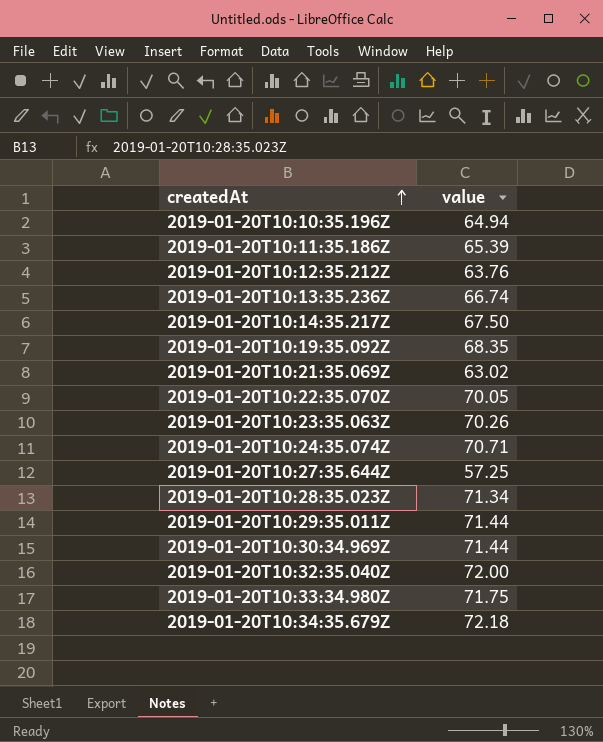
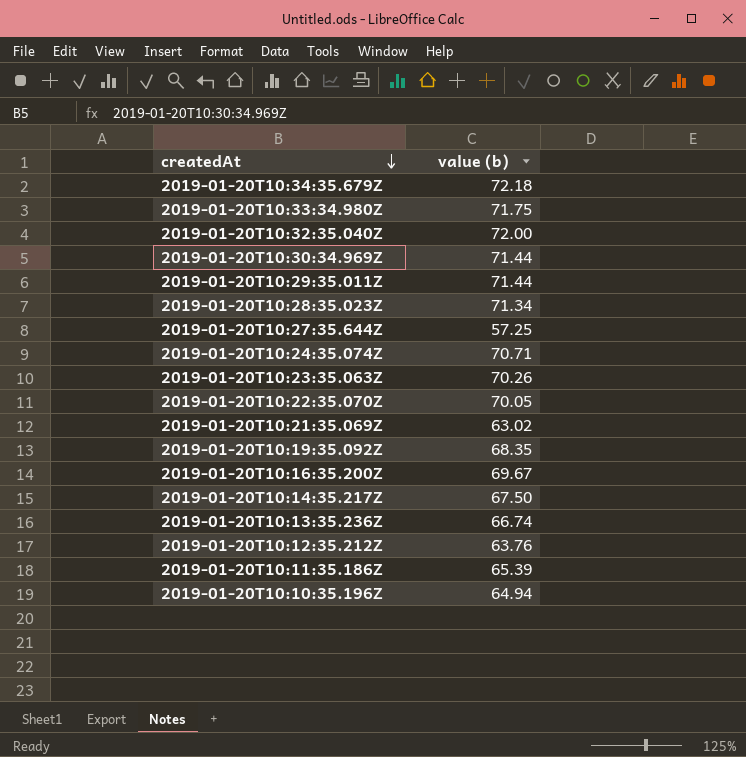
row order: createdAt ascending -> createdAt descending
column name: value -> value (b)
row 2019-01-20T10:16:35.200Z: none -> 69.67

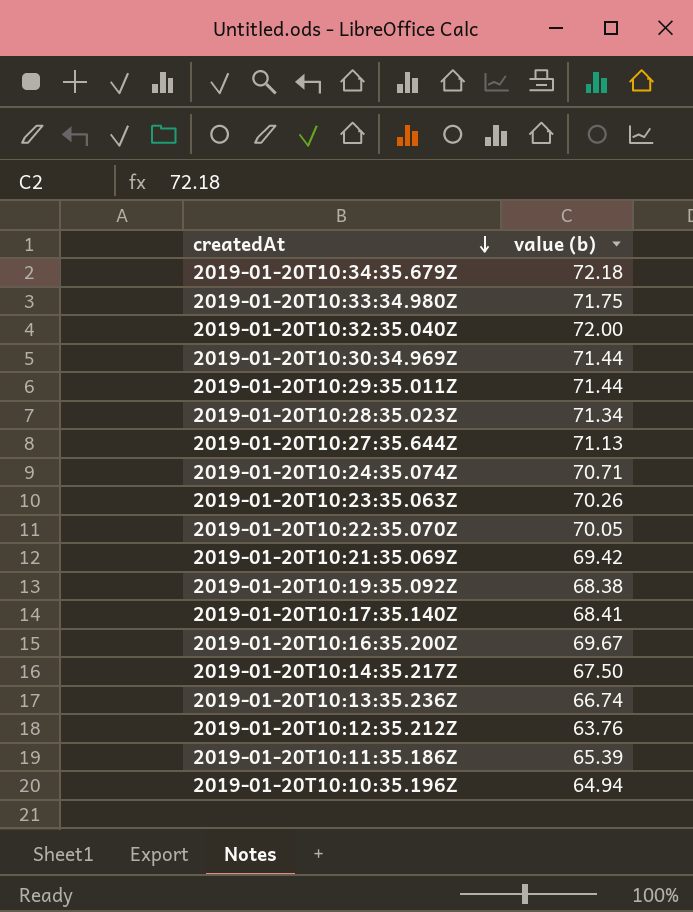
2019-01-20T10:27:35.644Z | value (b): 57.25 -> 71.13
2019-01-20T10:21:35.069Z | value (b): 63.02 -> 69.42
2019-01-20T10:19:35.092Z | value (b): 68.35 -> 68.38
row 2019-01-20T10:17:35.140Z: none -> 68.41

